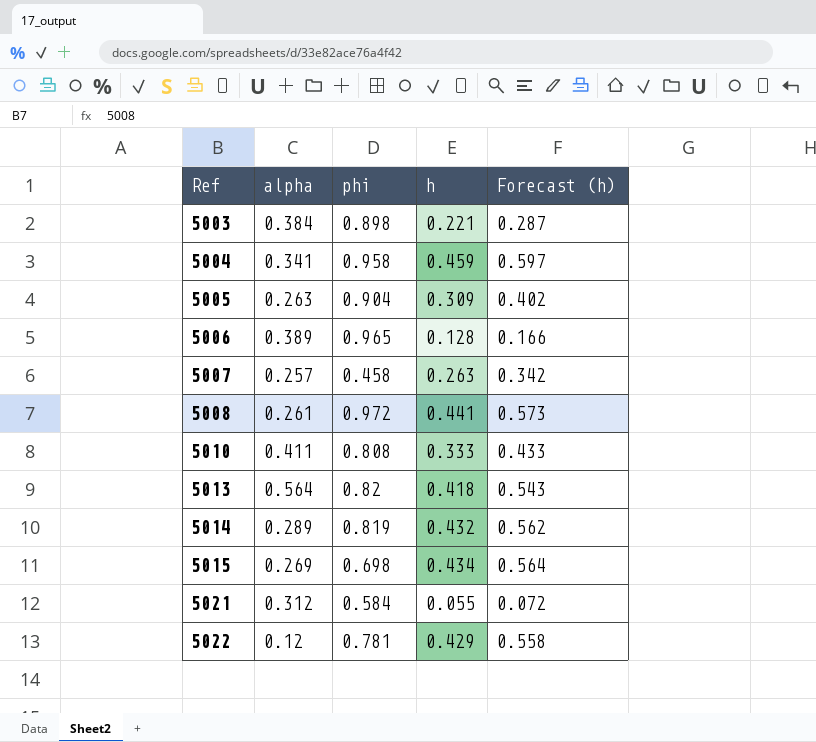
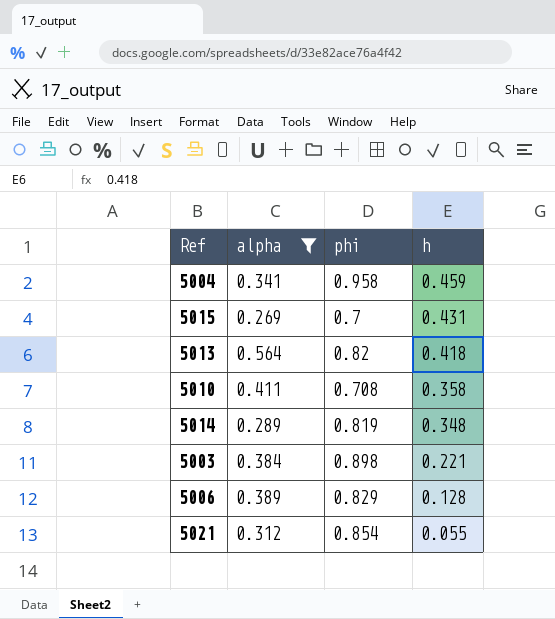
filter: none -> alpha >= 0.269
row order: Ref ascending -> h descending
column Forecast (h) | formula: [h] * 1.3 -> none
5015 | phi: 0.698 -> 0.7
5015 | h: 0.434 -> 0.431
5010 | phi: 0.808 -> 0.708
5010 | h: 0.333 -> 0.358
5014 | h: 0.432 -> 0.348
5006 | phi: 0.965 -> 0.829
5021 | phi: 0.584 -> 0.854

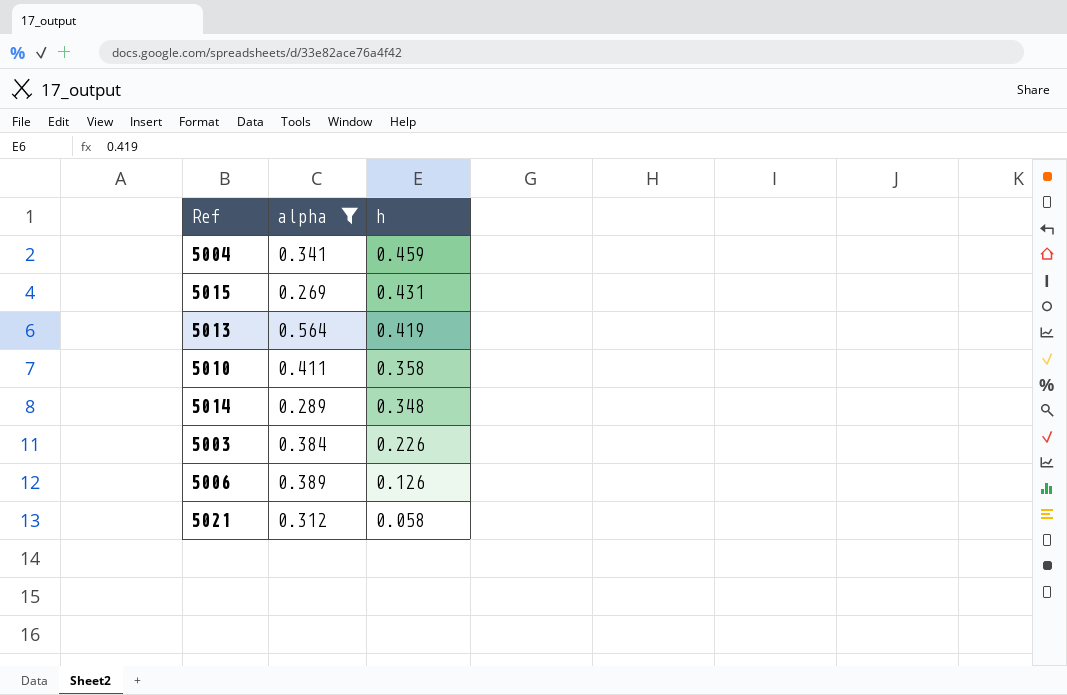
column phi | position: 3 -> none
5013 | h: 0.418 -> 0.419
5003 | h: 0.221 -> 0.226
5006 | h: 0.128 -> 0.126
5021 | h: 0.055 -> 0.058

